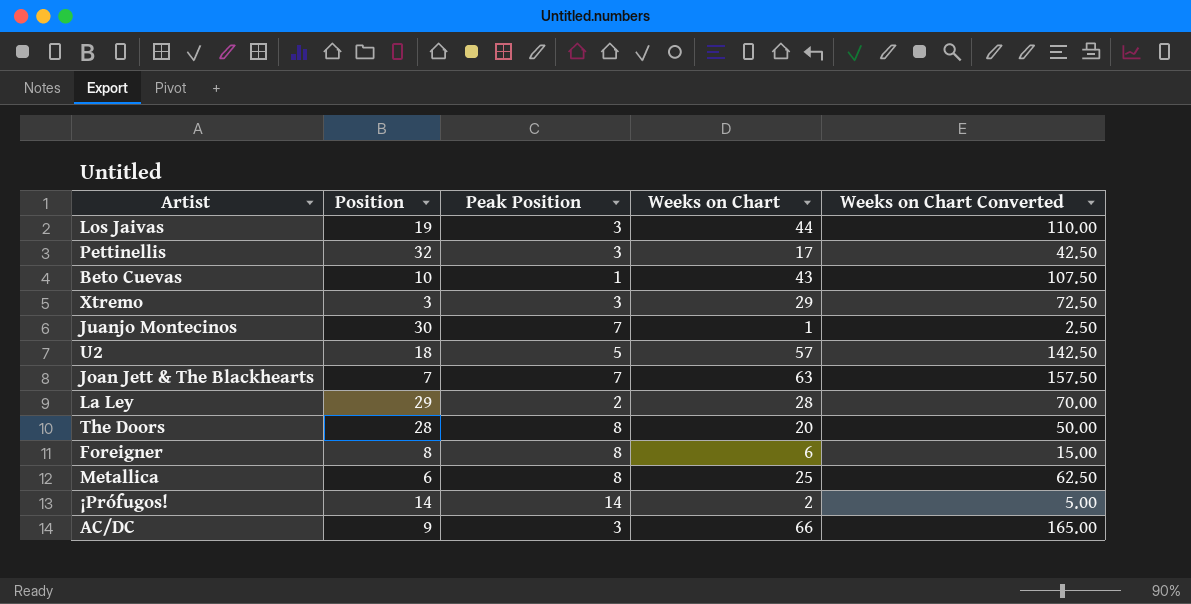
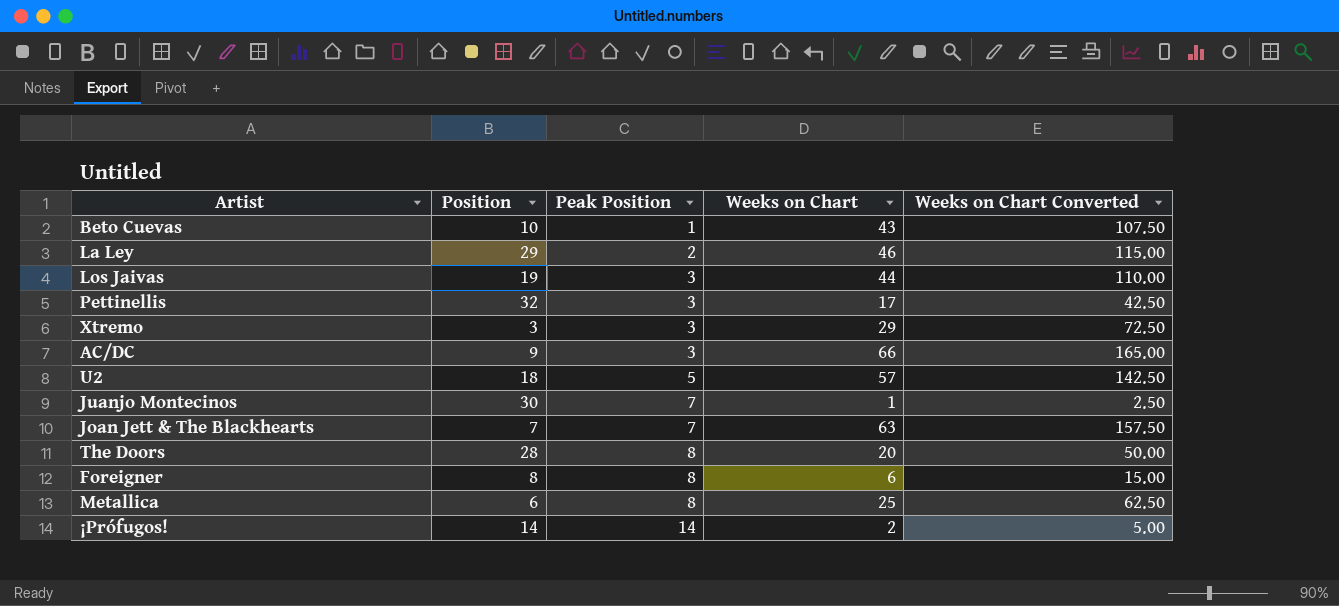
row order: none -> Peak Position ascending
La Ley | Weeks on Chart: 28 -> 46
La Ley | Weeks on Chart Converted: 70.00 -> 115.00

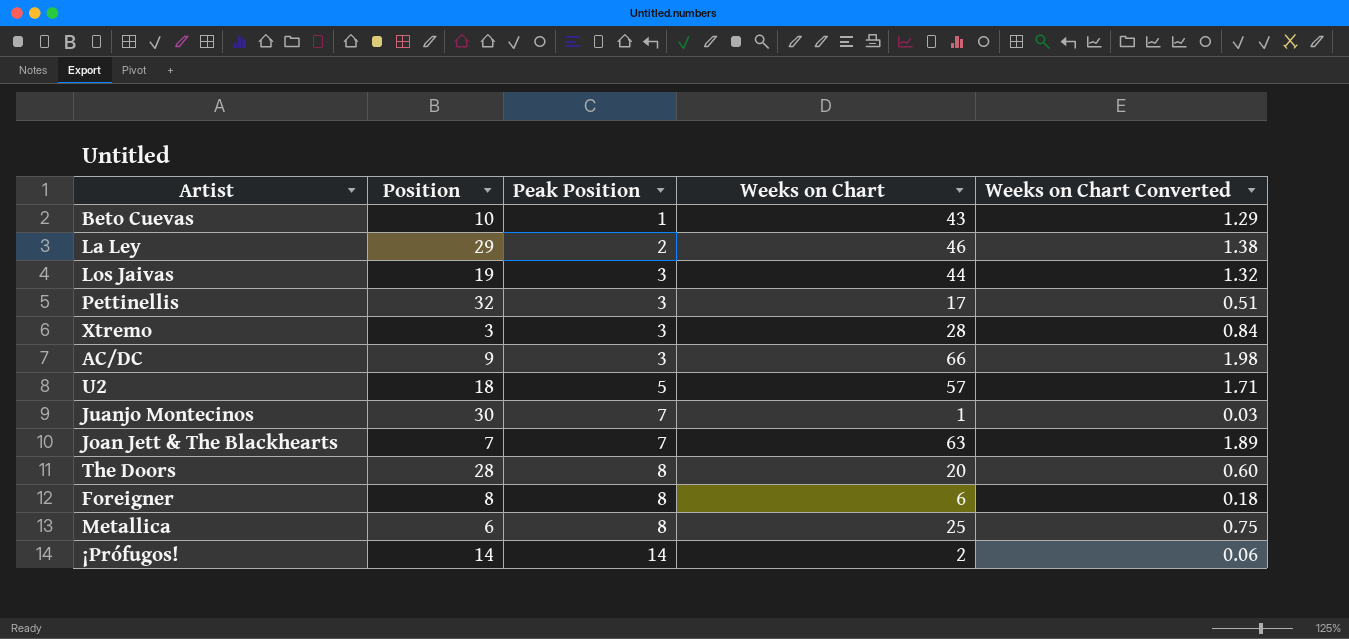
column Weeks on Chart Converted | formula: [Weeks on Chart] * 2.5 -> [Weeks on Chart] * 0.03
Xtremo | Weeks on Chart: 29 -> 28

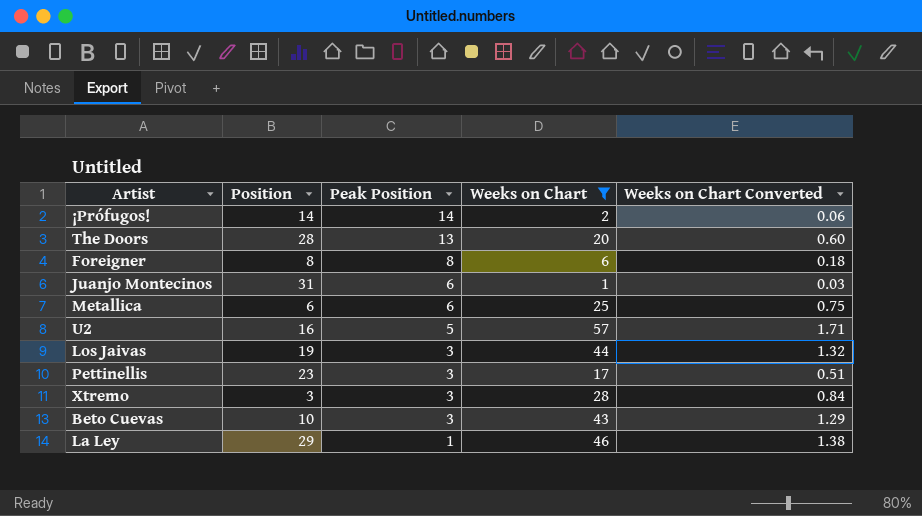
filter: none -> Weeks on Chart <= 57
row order: Peak Position ascending -> Peak Position descending
The Doors | Peak Position: 8 -> 13
Juanjo Montecinos | Position: 30 -> 31
Juanjo Montecinos | Peak Position: 7 -> 6
Metallica | Peak Position: 8 -> 6
U2 | Position: 18 -> 16
Pettinellis | Position: 32 -> 23
Beto Cuevas | Peak Position: 1 -> 3
La Ley | Peak Position: 2 -> 1

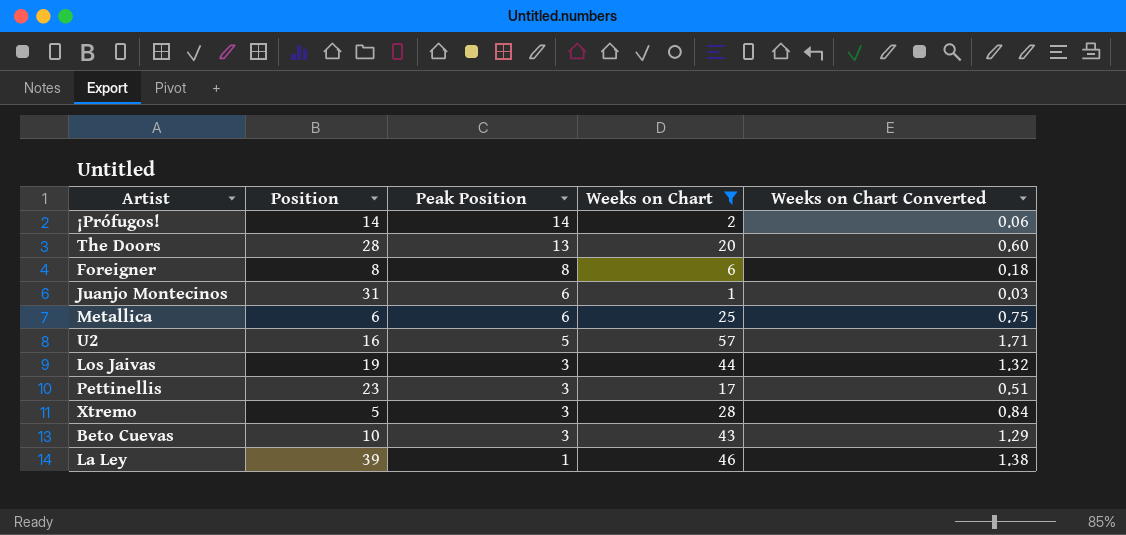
Xtremo | Position: 3 -> 5
La Ley | Position: 29 -> 39

